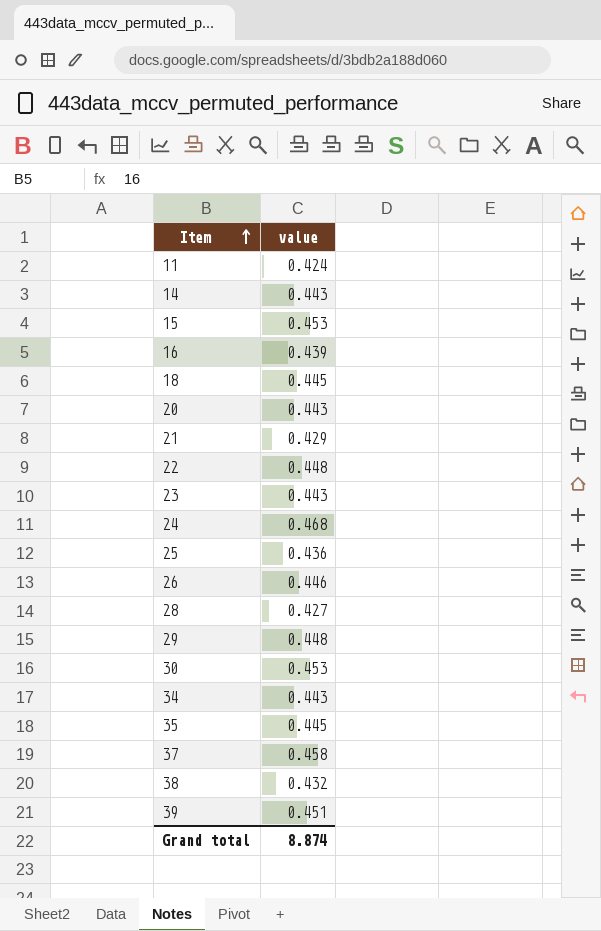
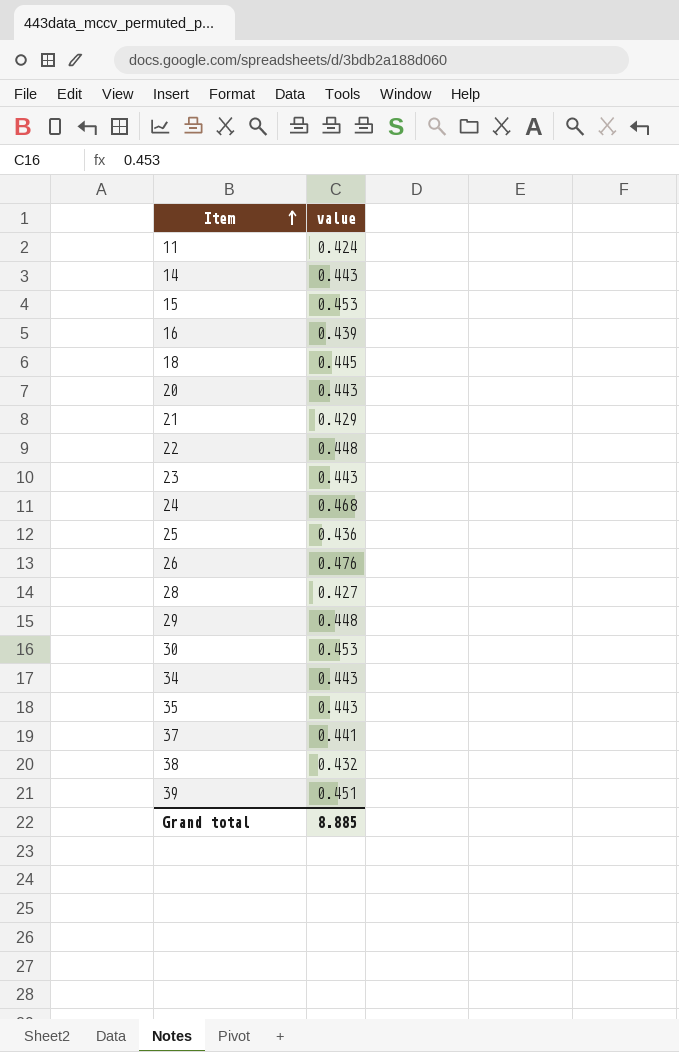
26 | value: 0.446 -> 0.476
35 | value: 0.445 -> 0.443
37 | value: 0.458 -> 0.441
Grand total | value: 8.874 -> 8.885

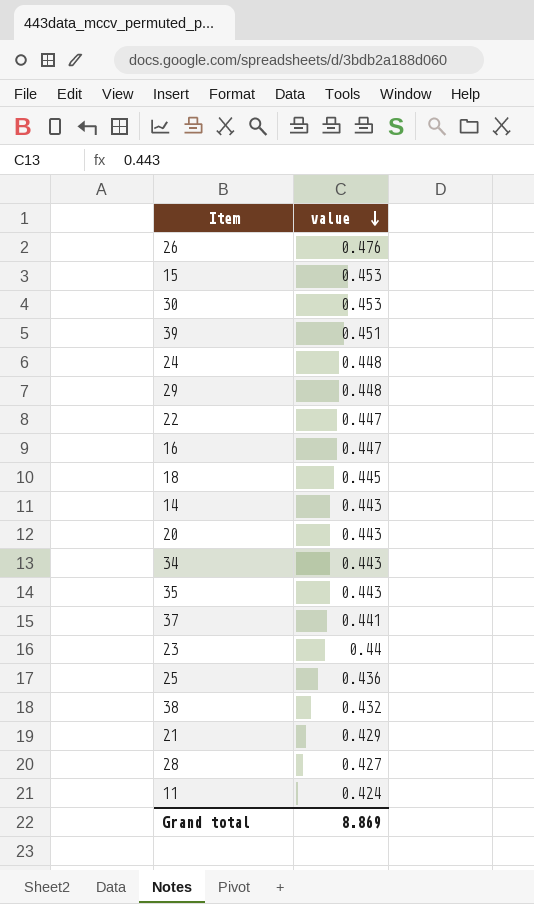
row order: Item ascending -> value descending
24 | value: 0.468 -> 0.448
22 | value: 0.448 -> 0.447
16 | value: 0.439 -> 0.447
23 | value: 0.443 -> 0.44
Grand total | value: 8.885 -> 8.869

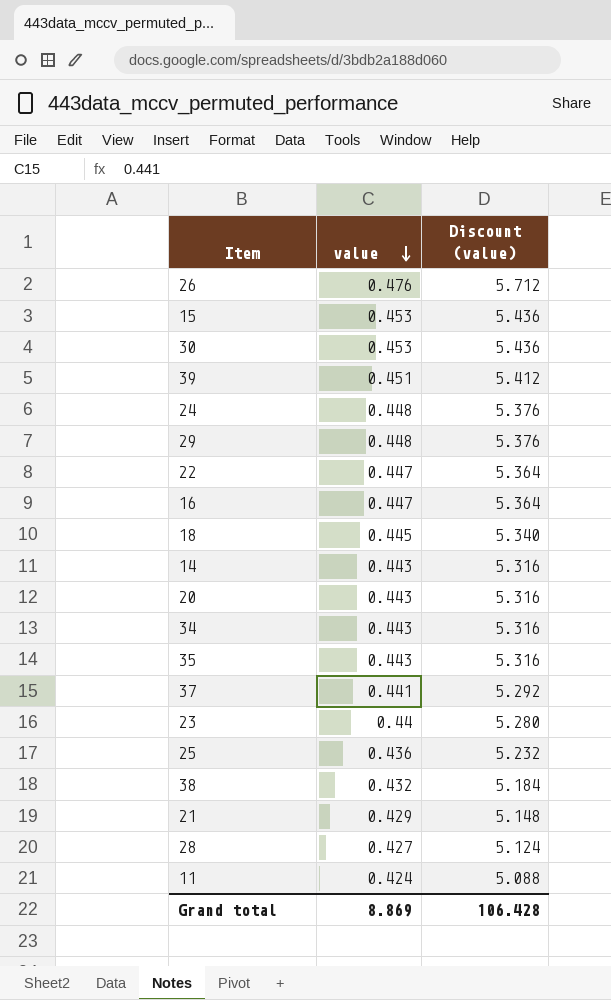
column Discount (value) | formula: none -> [value] * 12

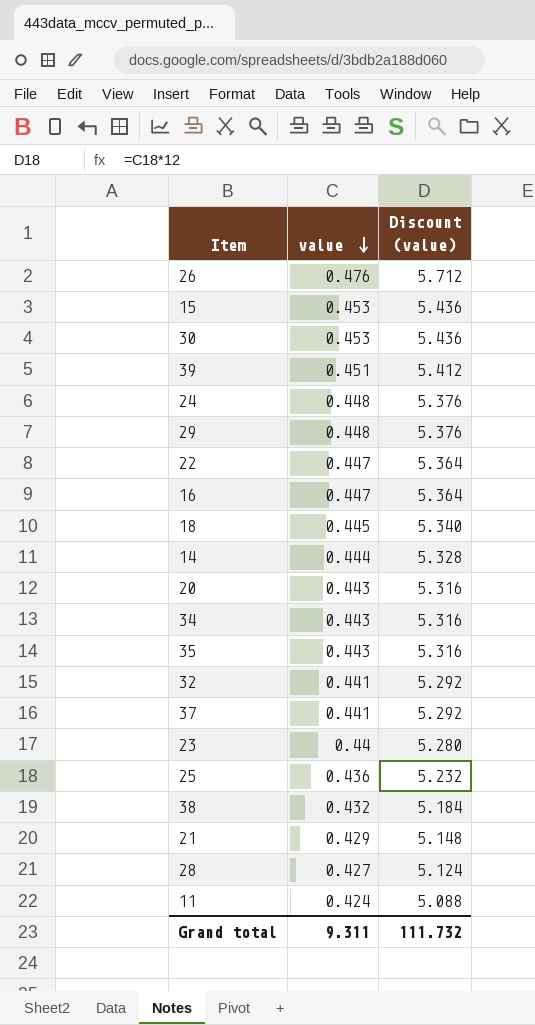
14 | value: 0.443 -> 0.444
14 | Discount (value): 5.316 -> 5.328
row 32: none -> 0.441 | 5.292
Grand total | value: 8.869 -> 9.311
Grand total | Discount (value): 106.428 -> 111.732

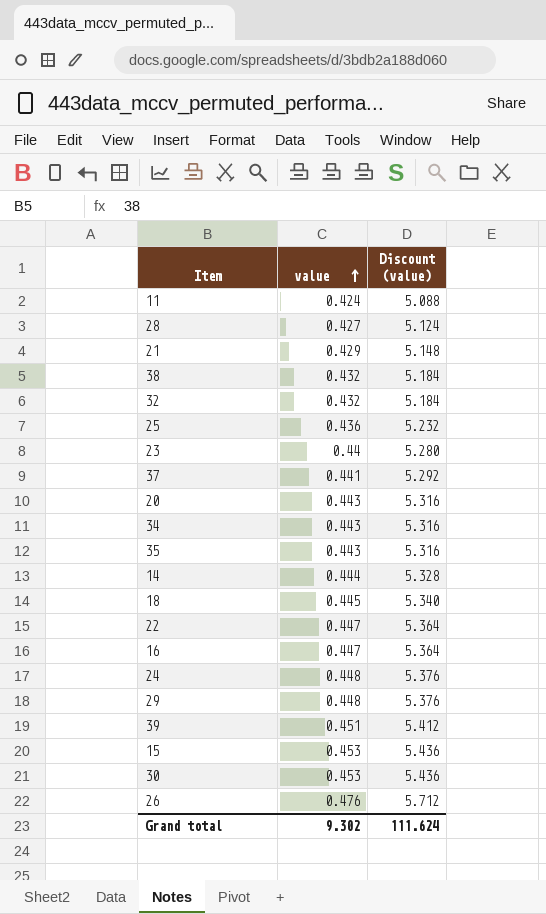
row order: value descending -> value ascending
32 | value: 0.441 -> 0.432
32 | Discount (value): 5.292 -> 5.184
Grand total | value: 9.311 -> 9.302
Grand total | Discount (value): 111.732 -> 111.624

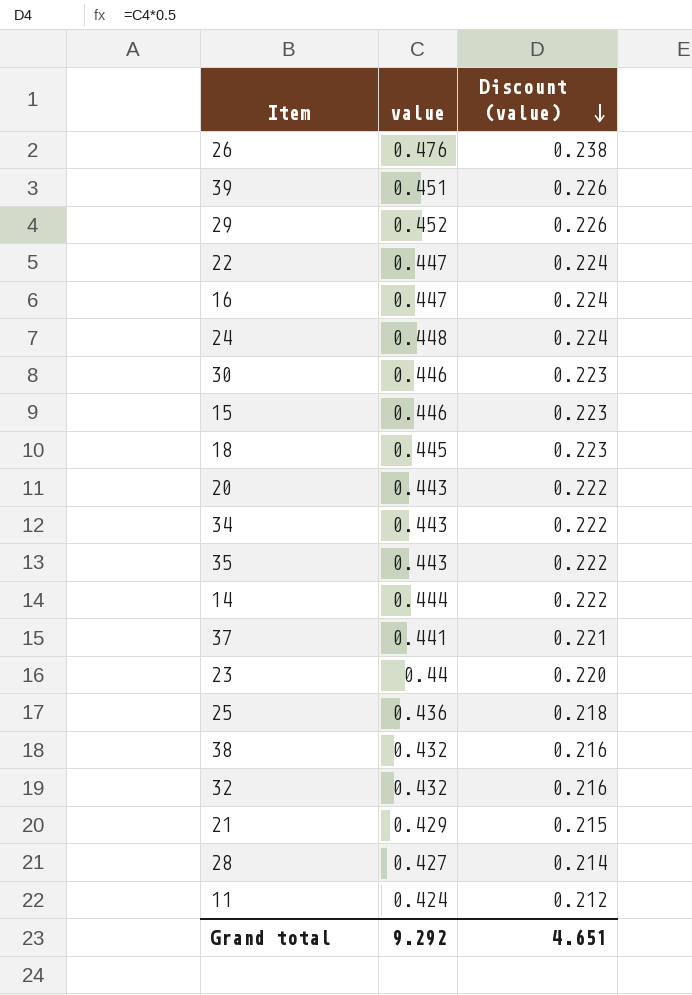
row order: value ascending -> Discount (value) descending
column Discount (value) | formula: [value] * 12 -> [value] * 0.5
29 | value: 0.448 -> 0.452
30 | value: 0.453 -> 0.446
15 | value: 0.453 -> 0.446
Grand total | value: 9.302 -> 9.292
Grand total | Discount (value): 111.624 -> 4.651

